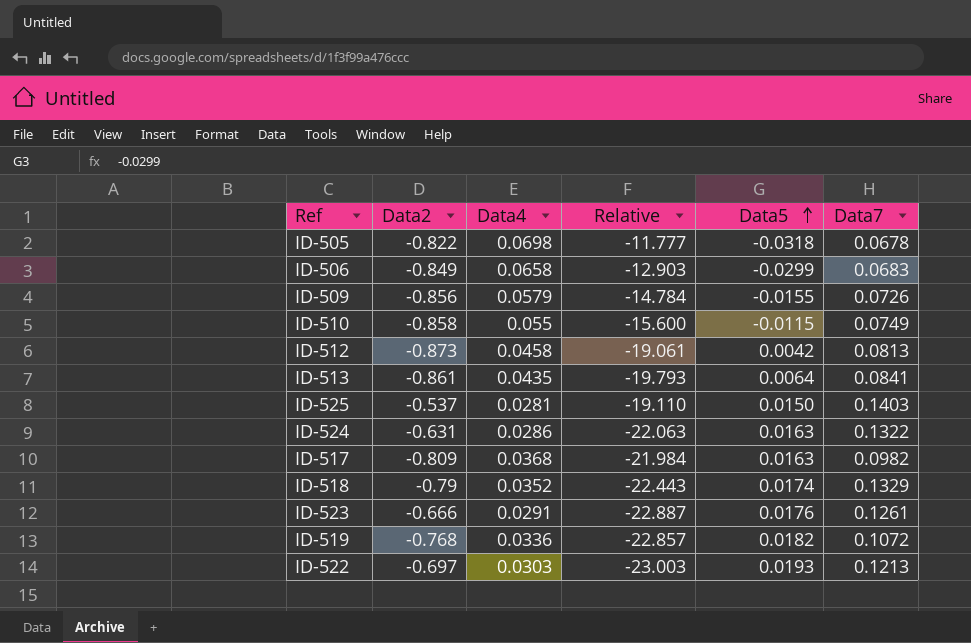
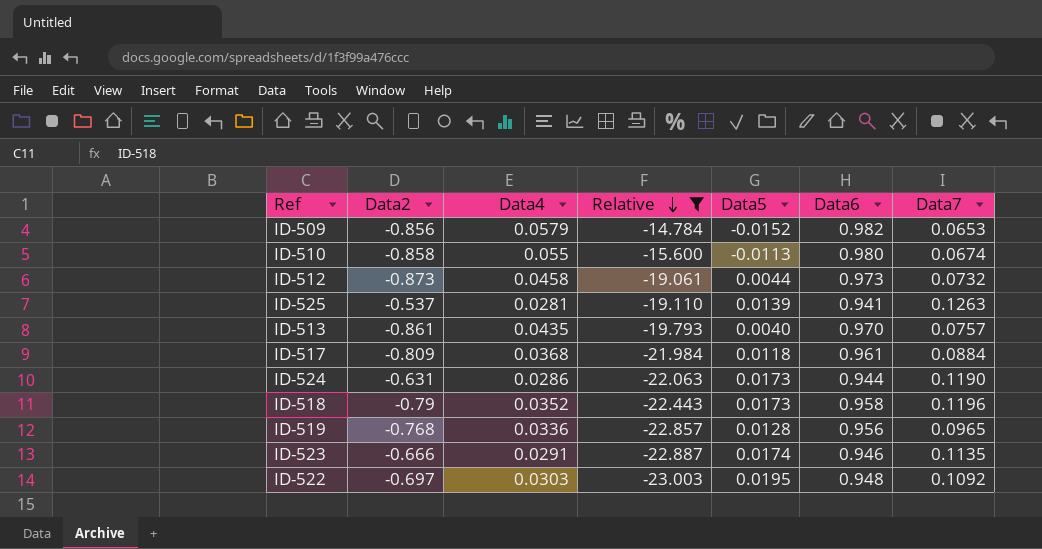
filter: none -> Relative <= -14.784
row order: Data5 ascending -> Relative descending
column Data6 | position: none -> 6
ID-509 | Data5: -0.0155 -> -0.0152
ID-509 | Data7: 0.0726 -> 0.0653
ID-510 | Data5: -0.0115 -> -0.0113
ID-510 | Data7: 0.0749 -> 0.0674
ID-512 | Data5: 0.0042 -> 0.0044
ID-512 | Data7: 0.0813 -> 0.0732
ID-525 | Data5: 0.0150 -> 0.0139
ID-525 | Data7: 0.1403 -> 0.1263
ID-513 | Data5: 0.0064 -> 0.0040
ID-513 | Data7: 0.0841 -> 0.0757
ID-517 | Data5: 0.0163 -> 0.0118
ID-517 | Data7: 0.0982 -> 0.0884
ID-524 | Data5: 0.0163 -> 0.0173
ID-524 | Data7: 0.1322 -> 0.1190
ID-518 | Data5: 0.0174 -> 0.0173
ID-518 | Data7: 0.1329 -> 0.1196
ID-519 | Data5: 0.0182 -> 0.0128
ID-519 | Data7: 0.1072 -> 0.0965
ID-523 | Data5: 0.0176 -> 0.0174
ID-523 | Data7: 0.1261 -> 0.1135
ID-522 | Data5: 0.0193 -> 0.0195
ID-522 | Data7: 0.1213 -> 0.1092

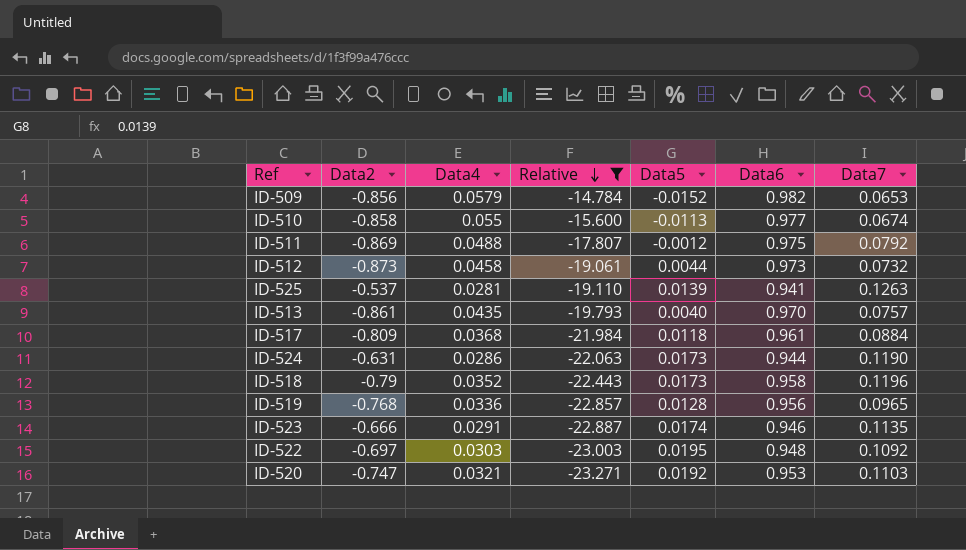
ID-510 | Data6: 0.980 -> 0.977
row ID-511: none -> -0.869 | 0.0488 | -17.807 | -0.0012 | 0.975 | 0.0792
row ID-520: none -> -0.747 | 0.0321 | -23.271 | 0.0192 | 0.953 | 0.1103

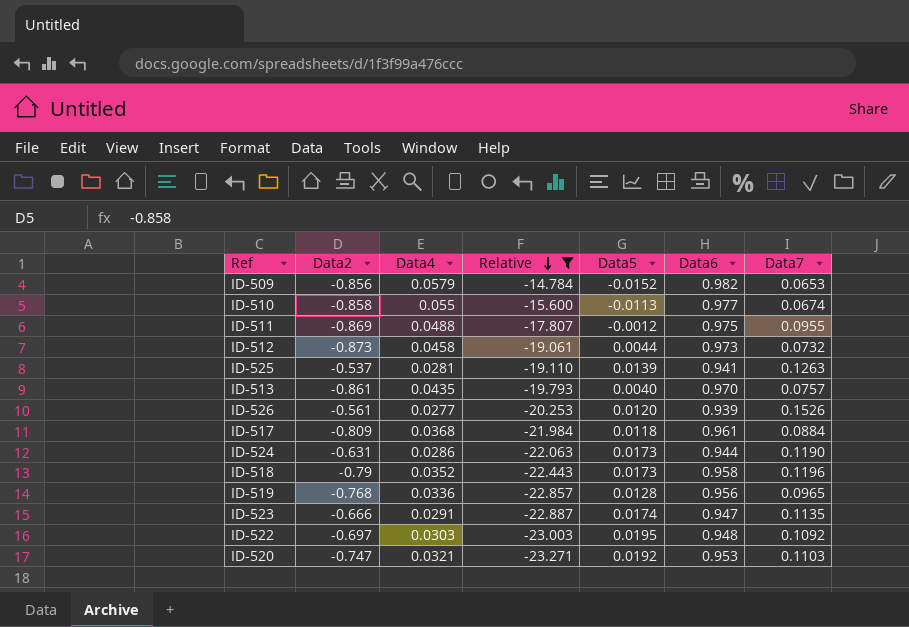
ID-511 | Data7: 0.0792 -> 0.0955
row ID-526: none -> -0.561 | 0.0277 | -20.253 | 0.0120 | 0.939 | 0.1526
ID-523 | Data6: 0.946 -> 0.947

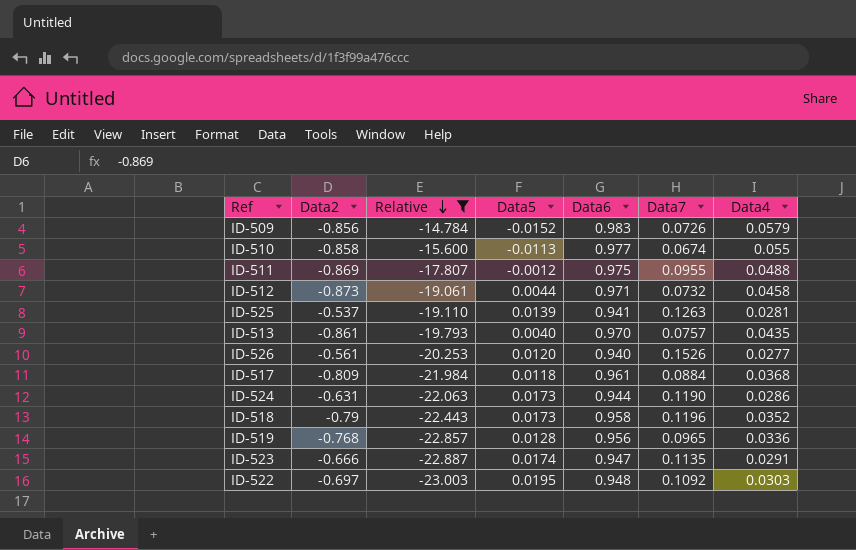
column Data4 | position: 3 -> 7
row ID-520: -0.747 | 0.0321 | -23.271 | 0.0192 | 0.953 | 0.1103 -> none
ID-509 | Data6: 0.982 -> 0.983
ID-509 | Data7: 0.0653 -> 0.0726
ID-512 | Data6: 0.973 -> 0.971
ID-526 | Data6: 0.939 -> 0.940

